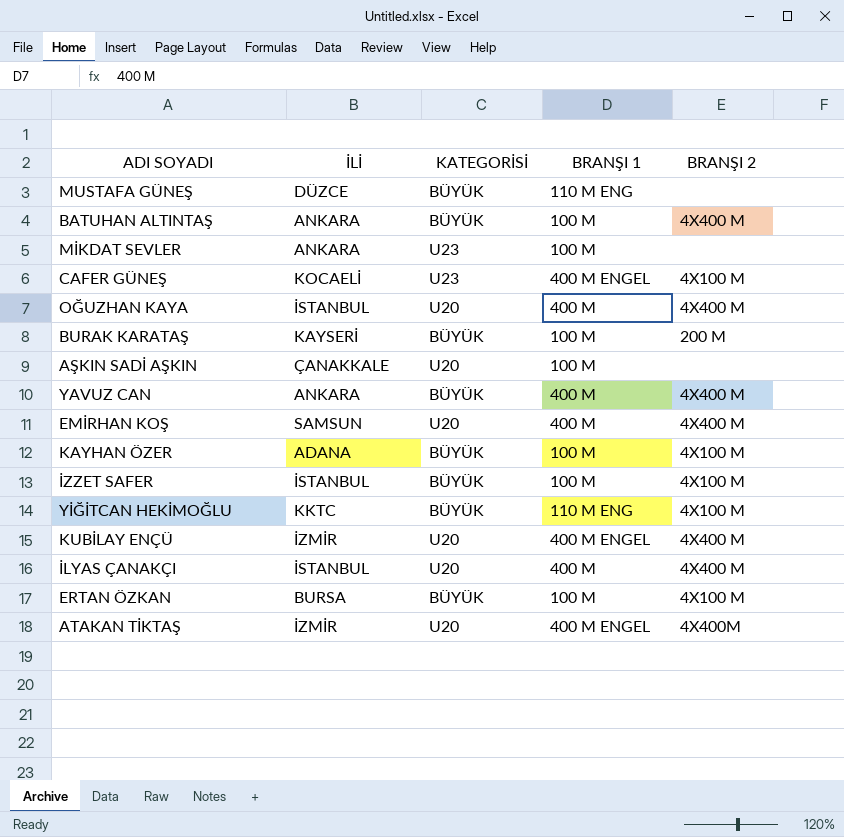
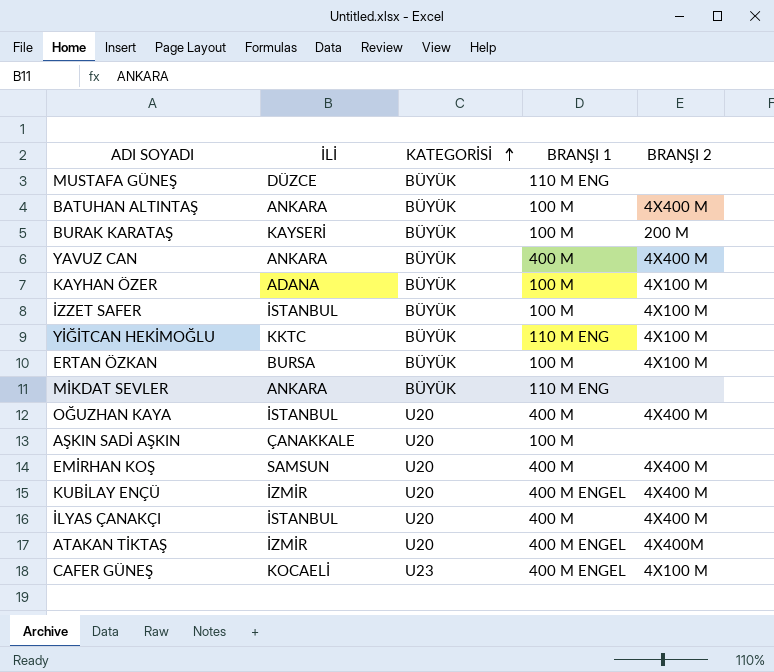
row order: none -> KATEGORİSİ ascending
MİKDAT SEVLER | KATEGORİSİ: U23 -> BÜYÜK
MİKDAT SEVLER | BRANŞI 1: 100 M -> 110 M ENG

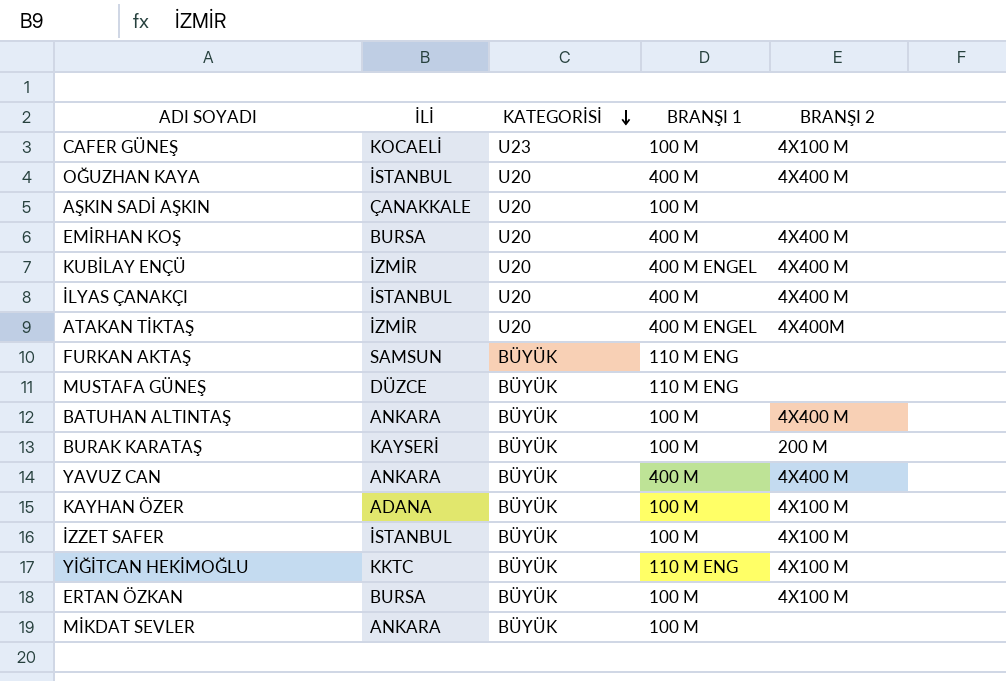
row order: KATEGORİSİ ascending -> KATEGORİSİ descending
CAFER GÜNEŞ | BRANŞI 1: 400 M ENGEL -> 100 M
EMİRHAN KOŞ | İLİ: SAMSUN -> BURSA
row FURKAN AKTAŞ: none -> SAMSUN | BÜYÜK | 110 M ENG | none
MİKDAT SEVLER | BRANŞI 1: 110 M ENG -> 100 M

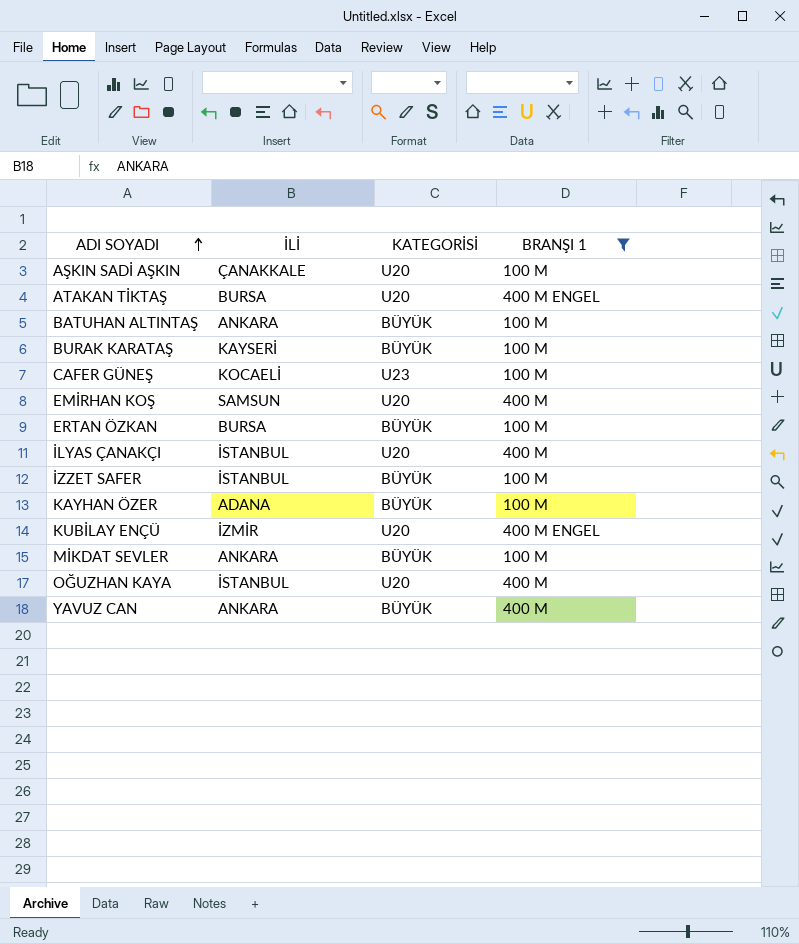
filter: none -> BRANŞI 1 != 110 M ENG
row order: KATEGORİSİ descending -> ADI SOYADI ascending
column BRANŞI 2 | position: 5 -> none
ATAKAN TİKTAŞ | İLİ: İZMİR -> BURSA
EMİRHAN KOŞ | İLİ: BURSA -> SAMSUN

